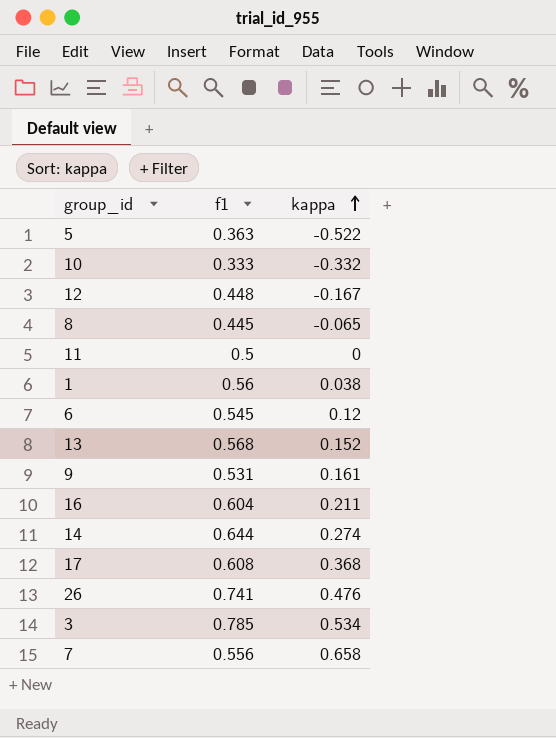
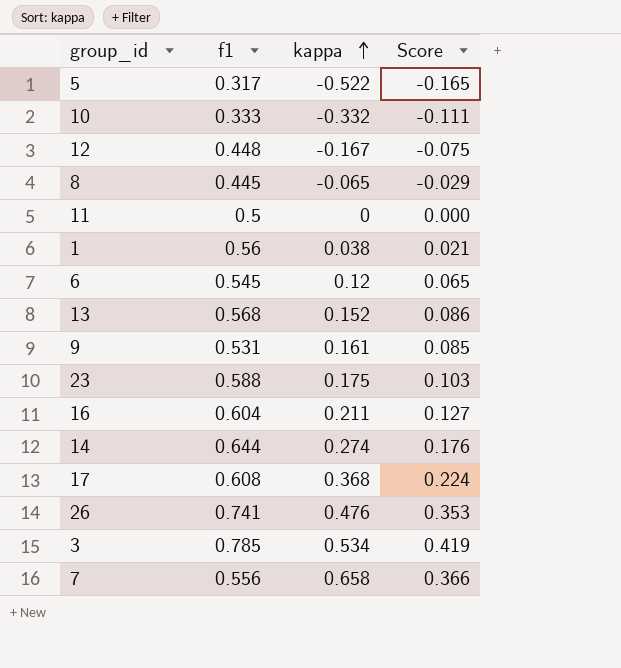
column Score | formula: none -> [f1] * [kappa]
5 | f1: 0.363 -> 0.317
row 23: none -> 0.588 | 0.175 | 0.103

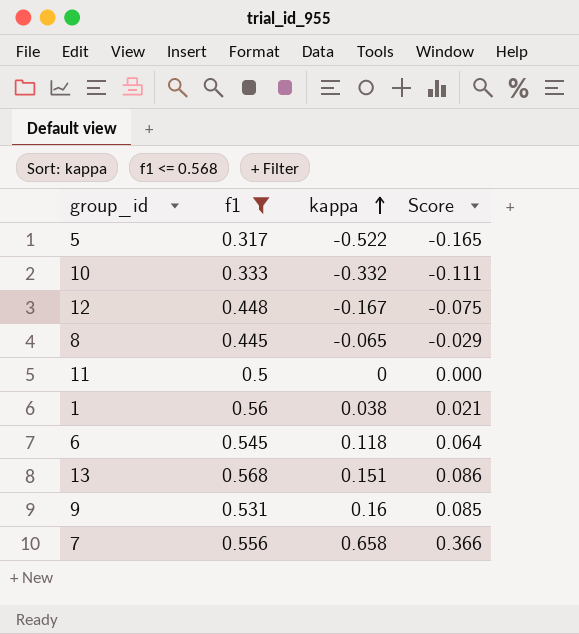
filter: none -> f1 <= 0.568
6 | kappa: 0.12 -> 0.118
6 | Score: 0.065 -> 0.064
13 | kappa: 0.152 -> 0.151
9 | kappa: 0.161 -> 0.16

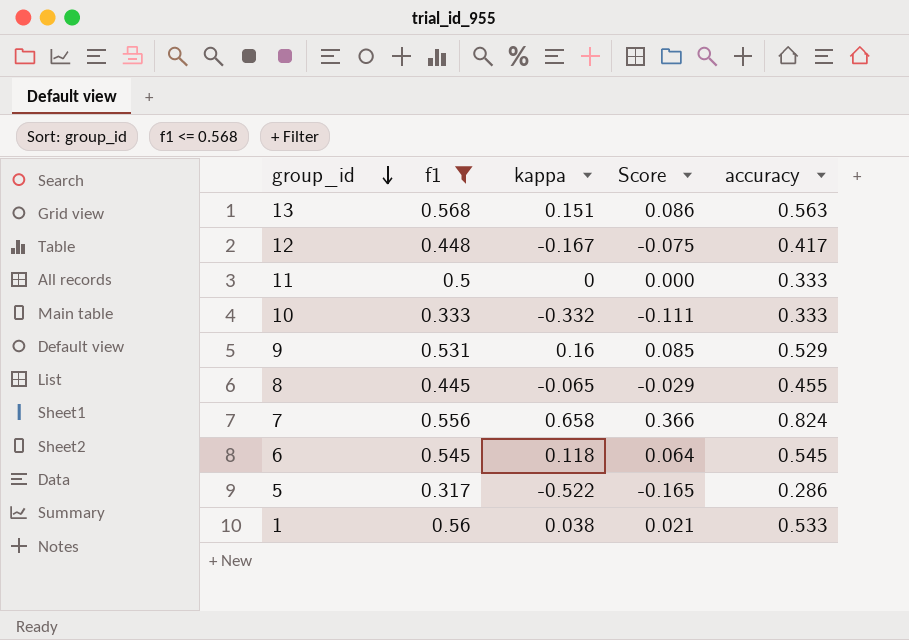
row order: kappa ascending -> group_id descending
column accuracy | position: none -> 5

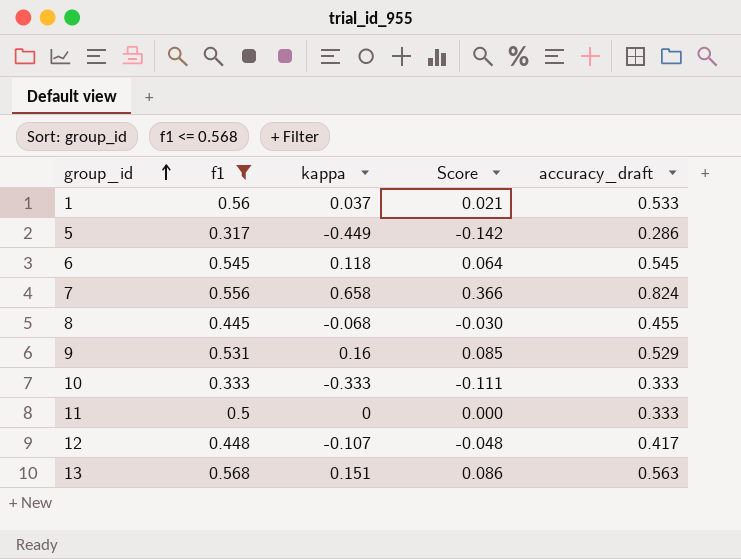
row order: group_id descending -> group_id ascending
column name: accuracy -> accuracy_draft
1 | kappa: 0.038 -> 0.037
5 | kappa: -0.522 -> -0.449
5 | Score: -0.165 -> -0.142
8 | kappa: -0.065 -> -0.068
8 | Score: -0.029 -> -0.030
10 | kappa: -0.332 -> -0.333
12 | kappa: -0.167 -> -0.107
12 | Score: -0.075 -> -0.048

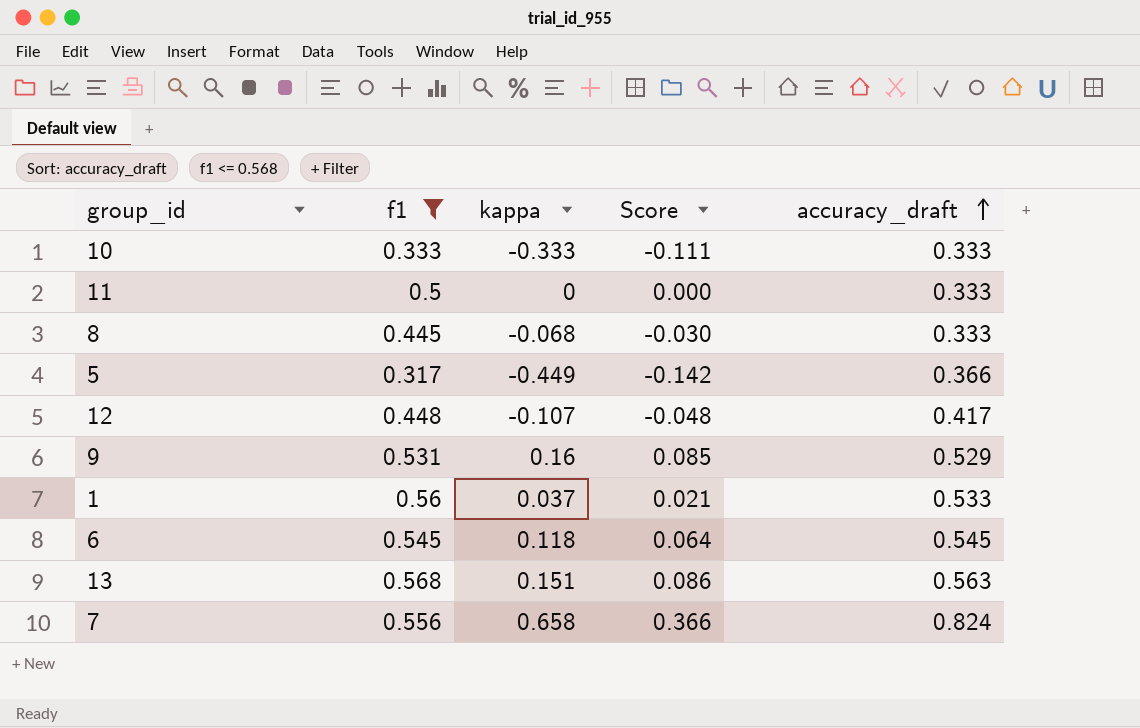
row order: group_id ascending -> accuracy_draft ascending
8 | accuracy_draft: 0.455 -> 0.333
5 | accuracy_draft: 0.286 -> 0.366

